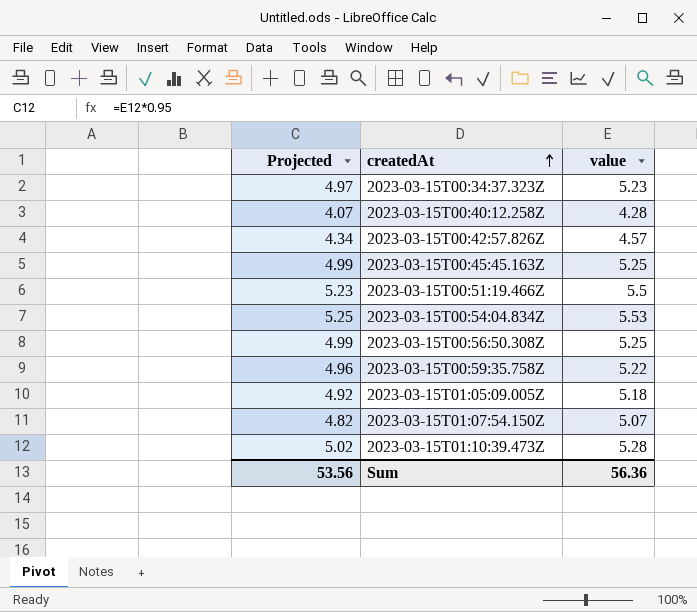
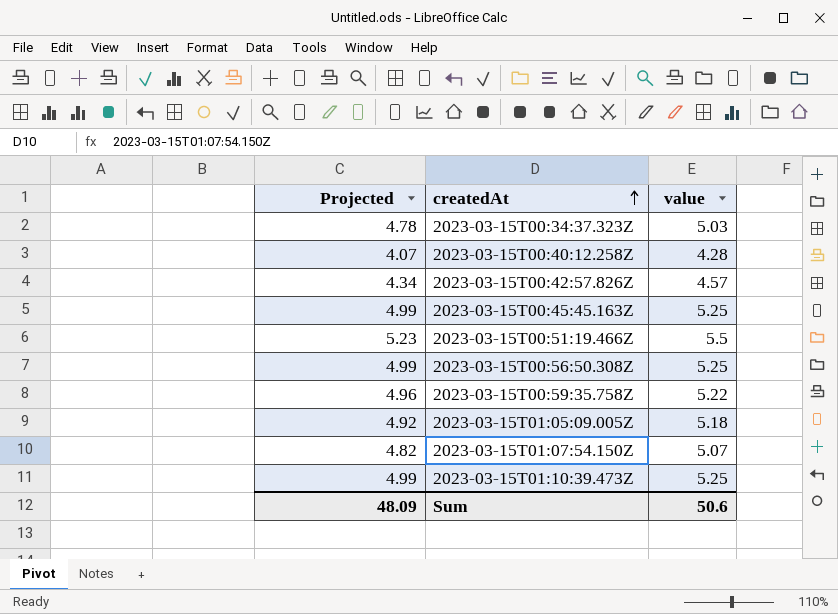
row 2023-03-15T00:54:04.834Z: 5.25 | 5.53 -> none
2023-03-15T00:34:37.323Z | Projected: 4.97 -> 4.78
2023-03-15T00:34:37.323Z | value: 5.23 -> 5.03
2023-03-15T01:10:39.473Z | Projected: 5.02 -> 4.99
2023-03-15T01:10:39.473Z | value: 5.28 -> 5.25
Sum | Projected: 53.56 -> 48.09
Sum | value: 56.36 -> 50.6

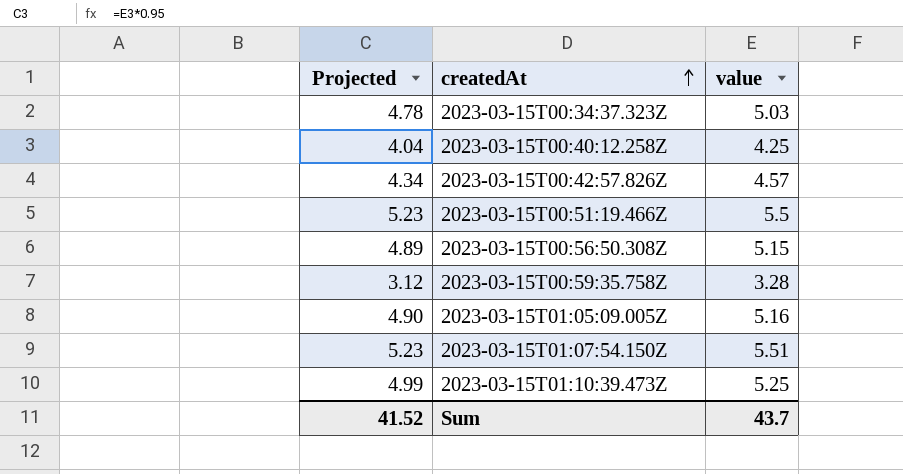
row 2023-03-15T00:45:45.163Z: 4.99 | 5.25 -> none
2023-03-15T00:40:12.258Z | Projected: 4.07 -> 4.04
2023-03-15T00:40:12.258Z | value: 4.28 -> 4.25
2023-03-15T00:56:50.308Z | Projected: 4.99 -> 4.89
2023-03-15T00:56:50.308Z | value: 5.25 -> 5.15
2023-03-15T00:59:35.758Z | Projected: 4.96 -> 3.12
2023-03-15T00:59:35.758Z | value: 5.22 -> 3.28
2023-03-15T01:05:09.005Z | Projected: 4.92 -> 4.90
2023-03-15T01:05:09.005Z | value: 5.18 -> 5.16
2023-03-15T01:07:54.150Z | Projected: 4.82 -> 5.23
2023-03-15T01:07:54.150Z | value: 5.07 -> 5.51
Sum | Projected: 48.09 -> 41.52
Sum | value: 50.6 -> 43.7

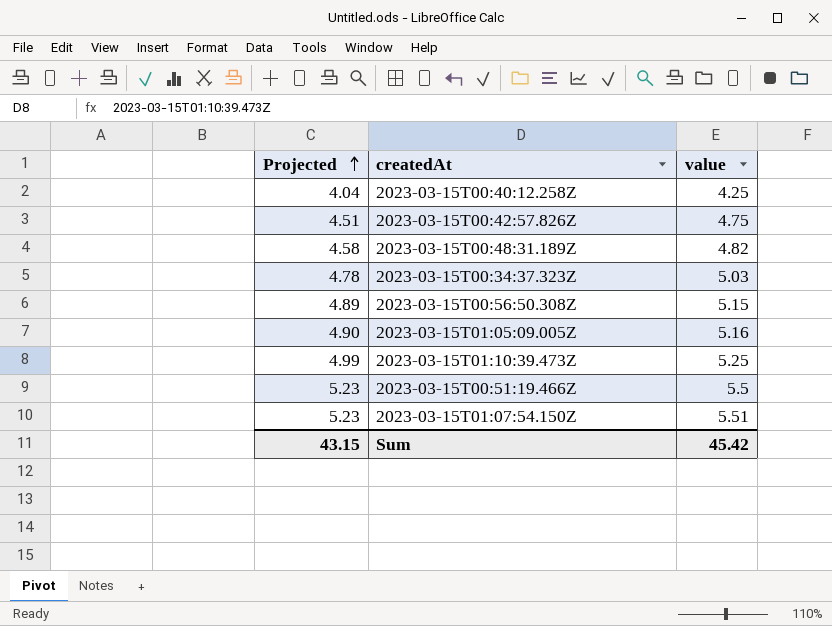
row order: createdAt ascending -> Projected ascending
row 2023-03-15T00:59:35.758Z: 3.12 | 3.28 -> none
2023-03-15T00:42:57.826Z | Projected: 4.34 -> 4.51
2023-03-15T00:42:57.826Z | value: 4.57 -> 4.75
row 2023-03-15T00:48:31.189Z: none -> 4.58 | 4.82
Sum | Projected: 41.52 -> 43.15
Sum | value: 43.7 -> 45.42

